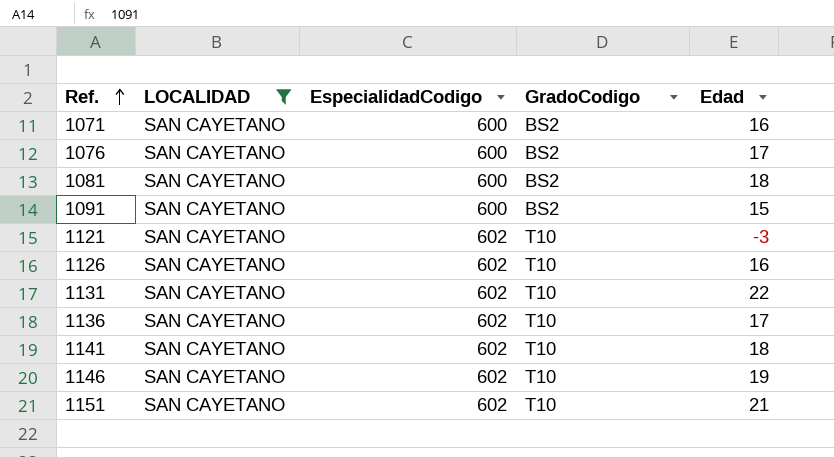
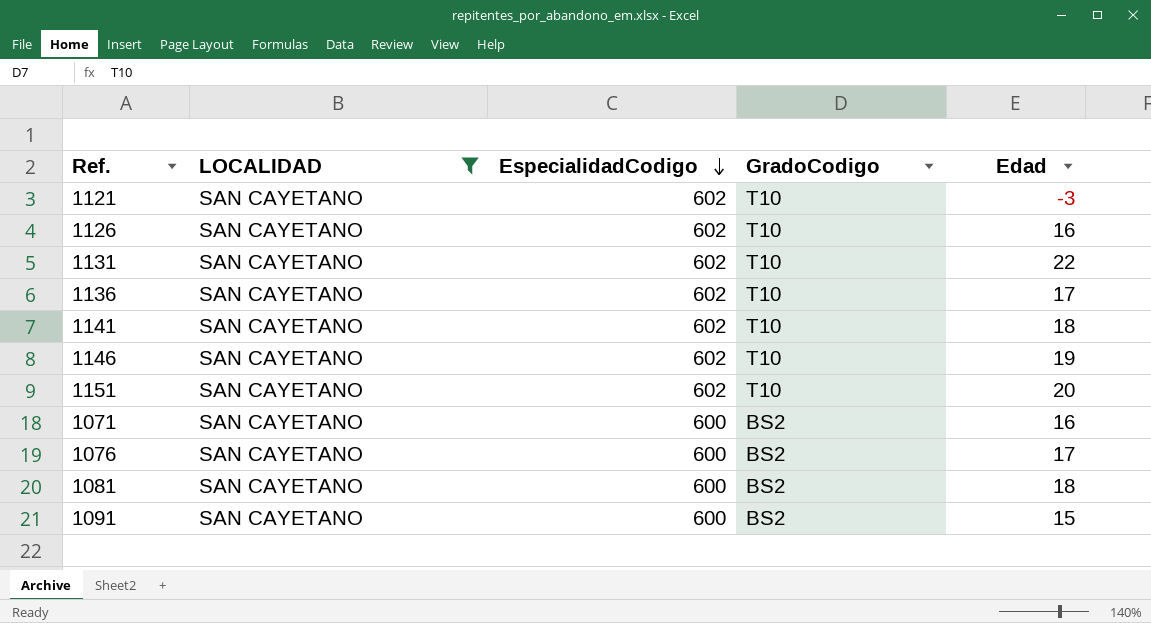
row order: Ref. ascending -> EspecialidadCodigo descending
1151 | Edad: 21 -> 20

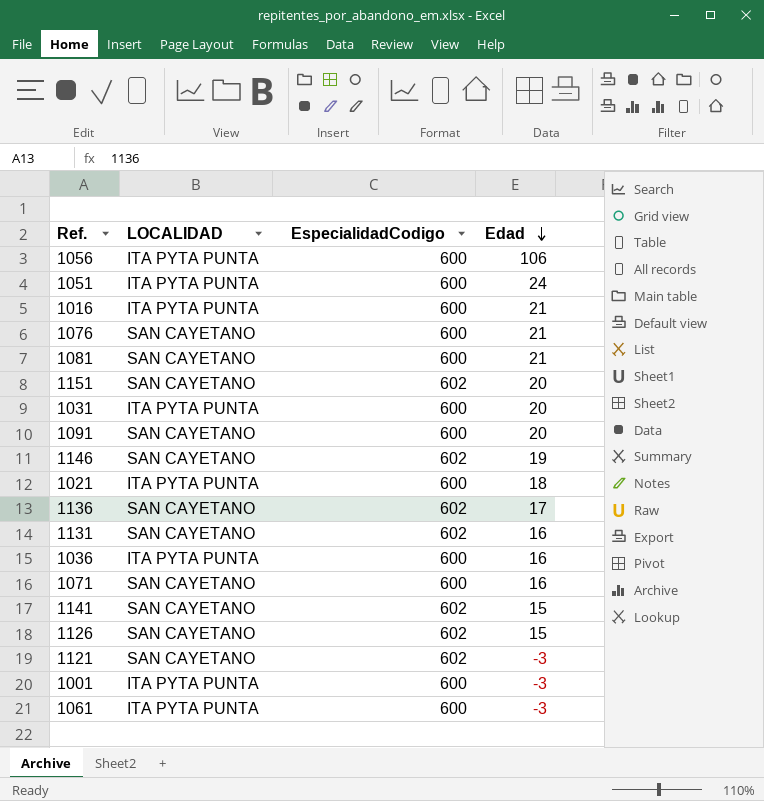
filter: LOCALIDAD = SAN CAYETANO -> none
row order: EspecialidadCodigo descending -> Edad descending
column GradoCodigo | position: 4 -> none
1076 | Edad: 17 -> 21
1081 | Edad: 18 -> 21
1091 | Edad: 15 -> 20
1131 | Edad: 22 -> 16
1141 | Edad: 18 -> 15
1126 | Edad: 16 -> 15

